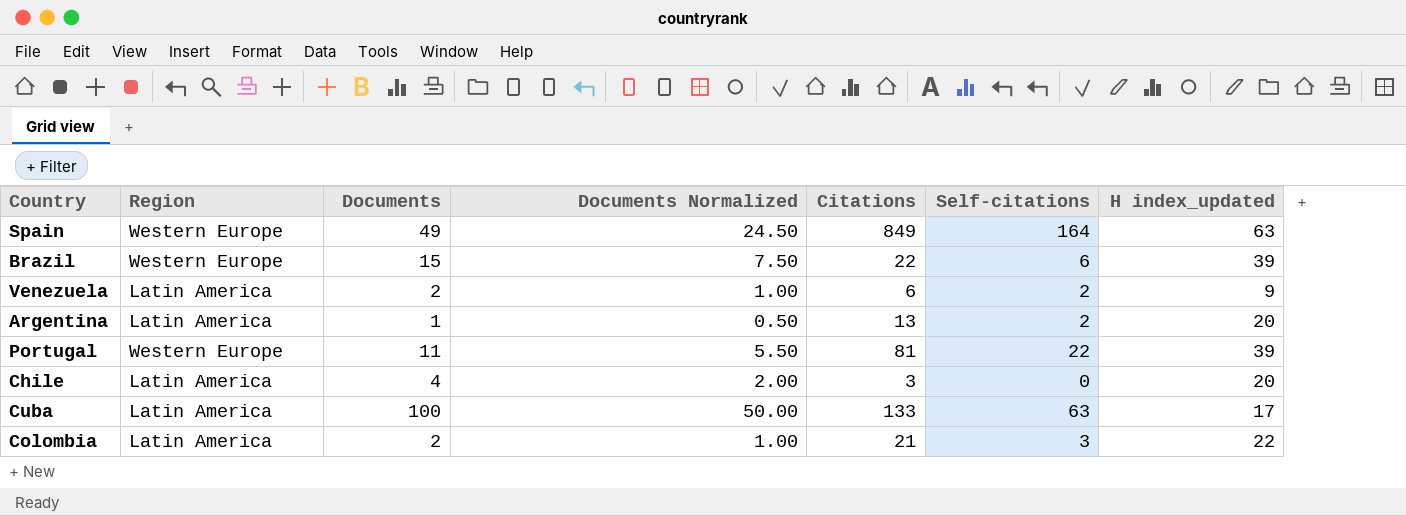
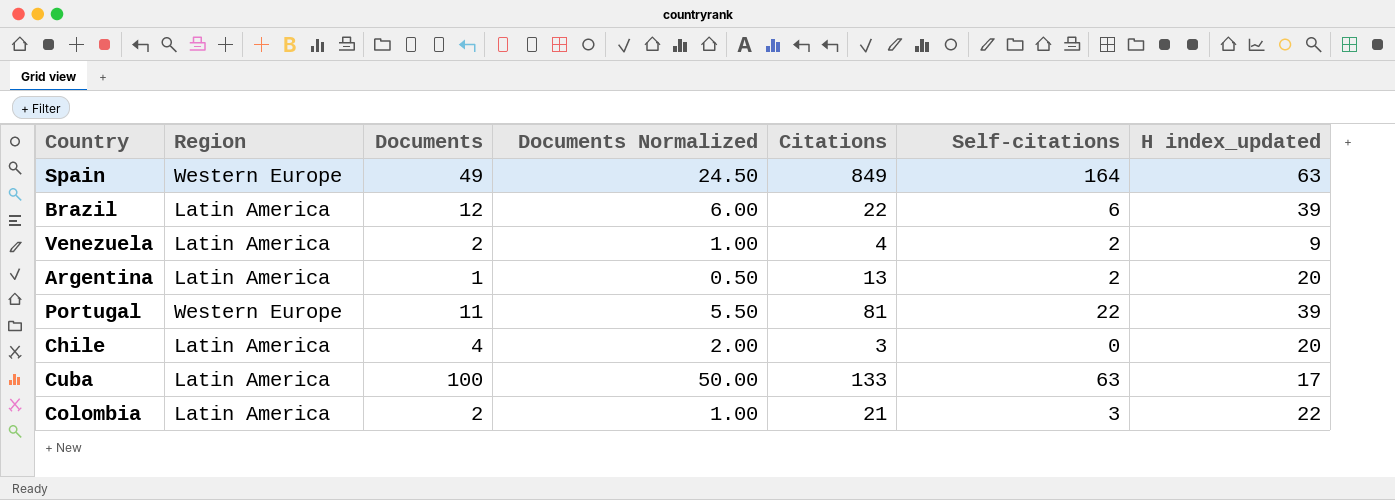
Brazil | Region: Western Europe -> Latin America
Brazil | Documents: 15 -> 12
Brazil | Documents Normalized: 7.50 -> 6.00
Venezuela | Citations: 6 -> 4

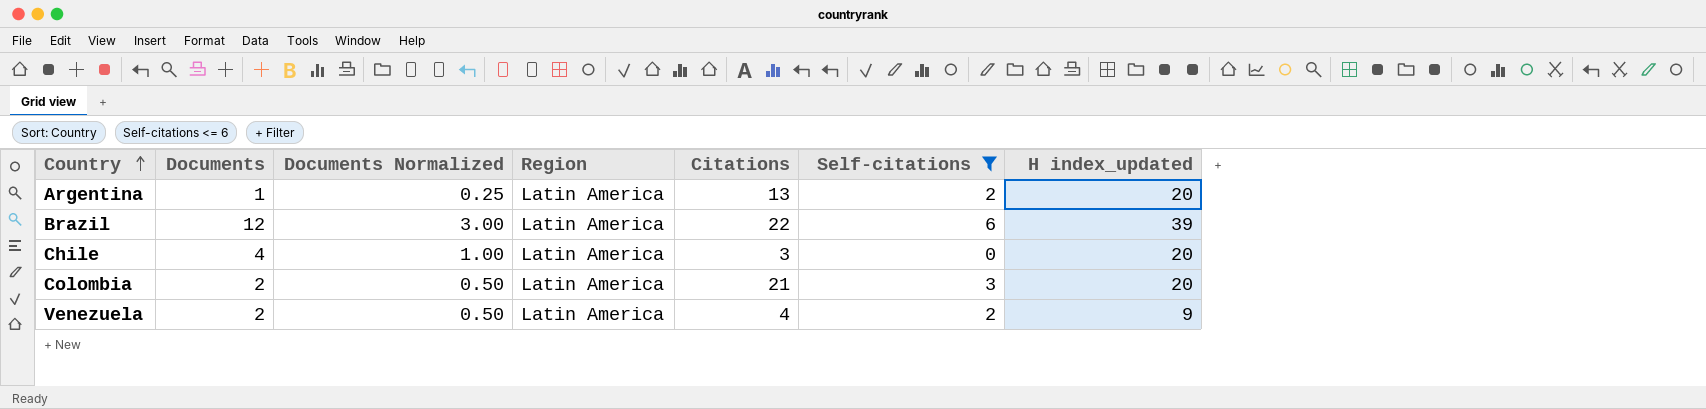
filter: none -> Self-citations <= 6
row order: none -> Country ascending
column Documents Normalized | formula: [Documents] * 0.5 -> [Documents] * 0.25
column Region | position: 2 -> 4
Colombia | H index_updated: 22 -> 20

